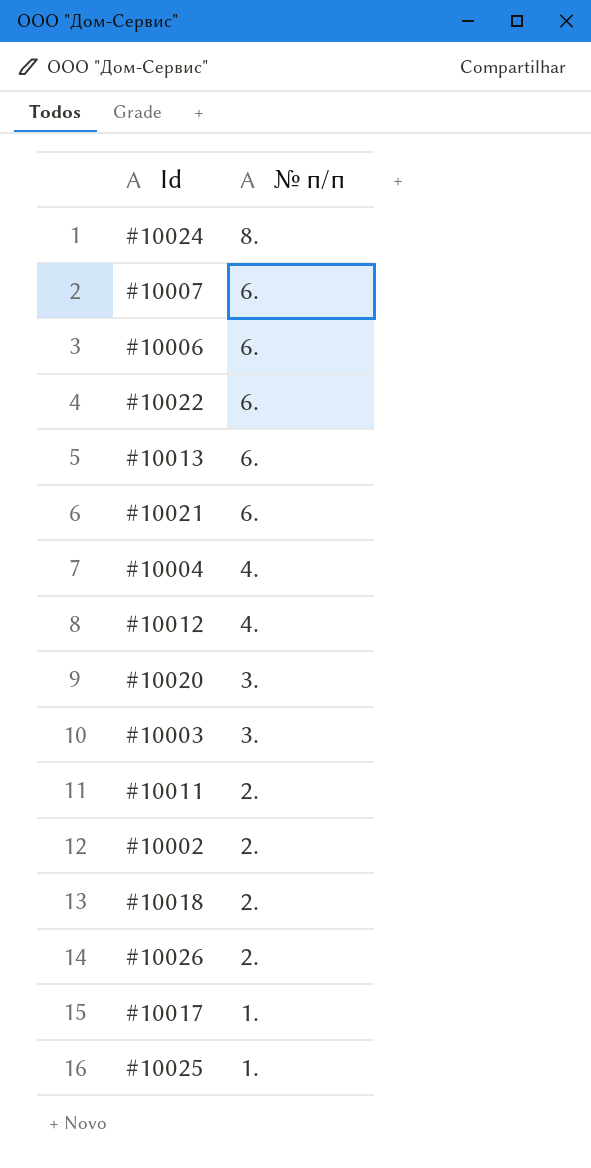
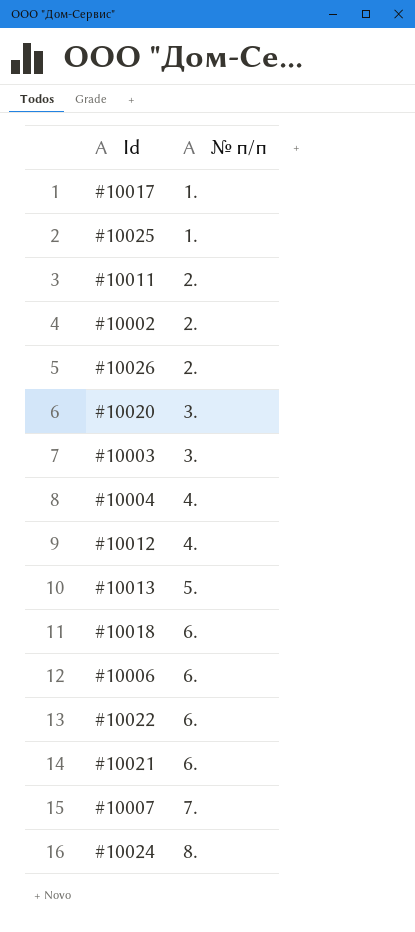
row order: № п/п descending -> № п/п ascending
#10013 | № п/п: 6. -> 5.
#10018 | № п/п: 2. -> 6.
#10007 | № п/п: 6. -> 7.

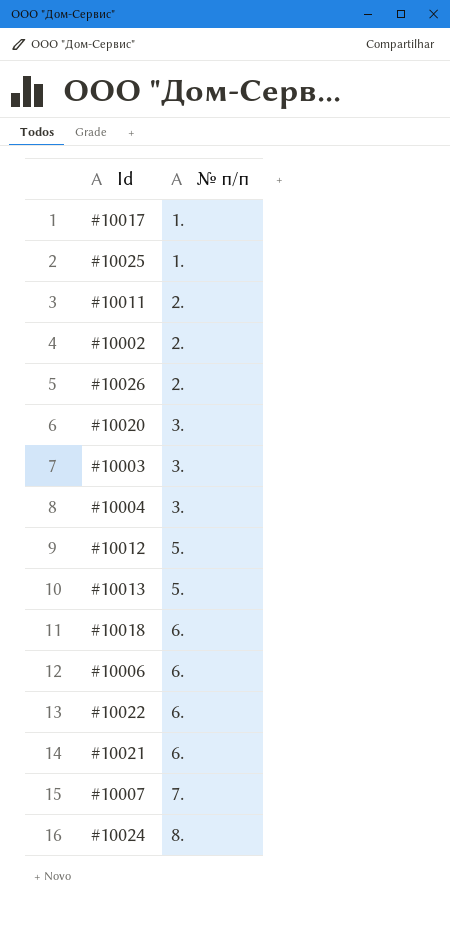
#10004 | № п/п: 4. -> 3.
#10012 | № п/п: 4. -> 5.

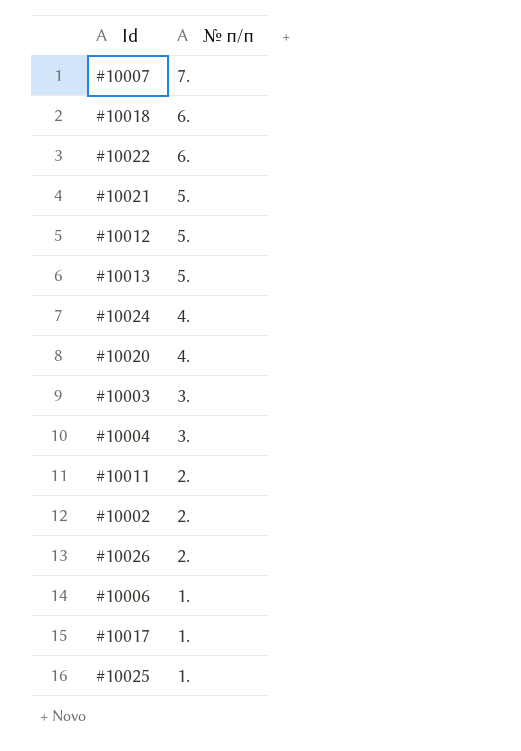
row order: № п/п ascending -> № п/п descending
#10021 | № п/п: 6. -> 5.
#10024 | № п/п: 8. -> 4.
#10020 | № п/п: 3. -> 4.
#10006 | № п/п: 6. -> 1.

